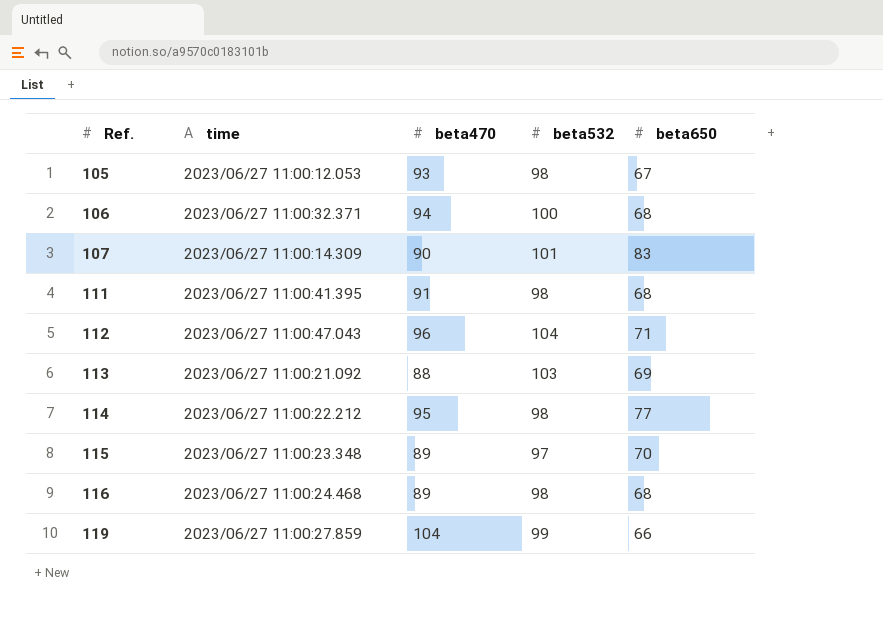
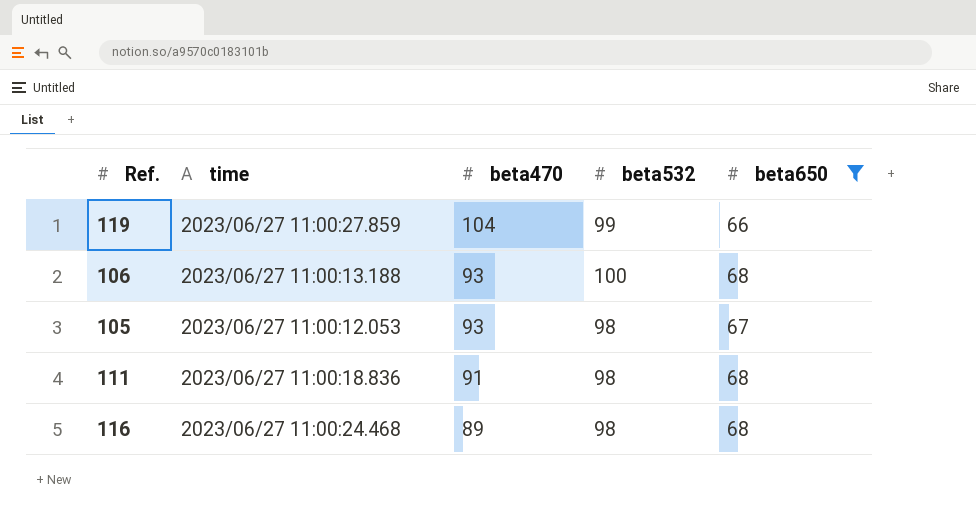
filter: none -> beta650 <= 68
row order: Ref. ascending -> beta470 descending
106 | time: 2023/06/27 11:00:32.371 -> 2023/06/27 11:00:13.188
106 | beta470: 94 -> 93
111 | time: 2023/06/27 11:00:41.395 -> 2023/06/27 11:00:18.836

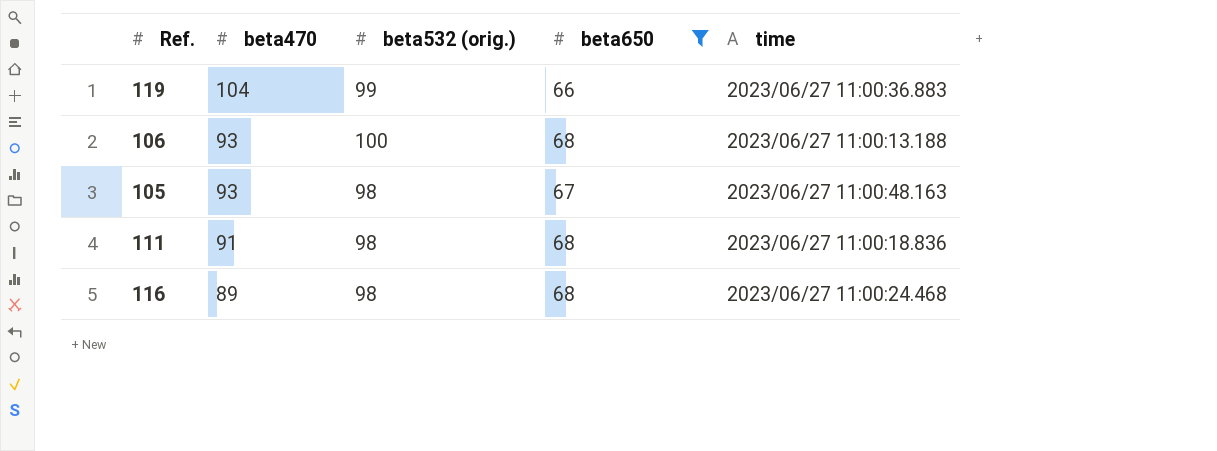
column name: beta532 -> beta532 (orig.)
column time | position: 2 -> 5
119 | time: 2023/06/27 11:00:27.859 -> 2023/06/27 11:00:36.883
105 | time: 2023/06/27 11:00:12.053 -> 2023/06/27 11:00:48.163

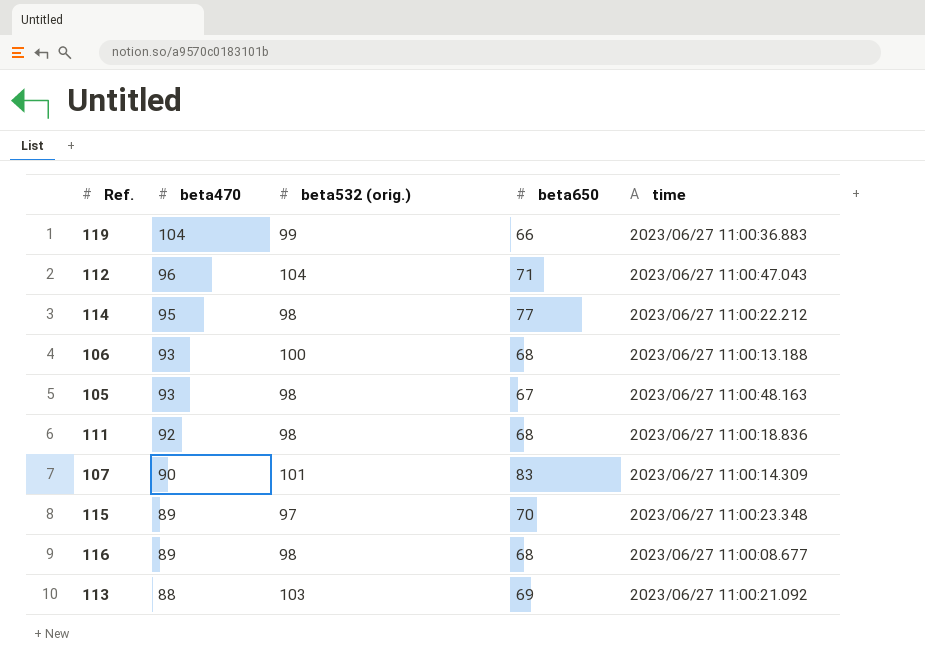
filter: beta650 <= 68 -> none
111 | beta470: 91 -> 92
116 | time: 2023/06/27 11:00:24.468 -> 2023/06/27 11:00:08.677

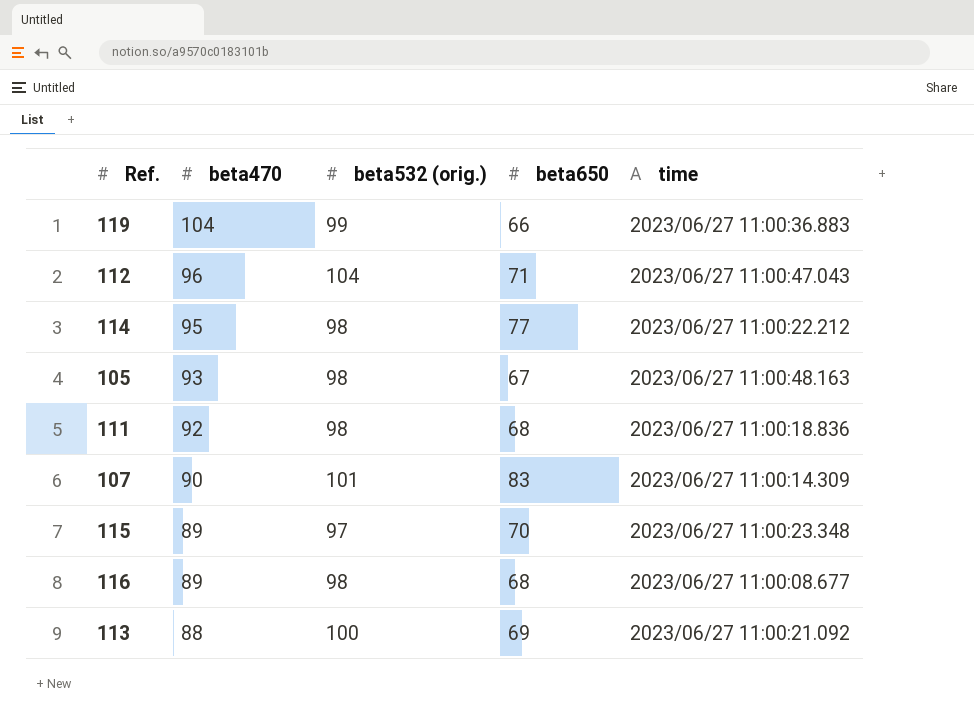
row 106: 93 | 100 | 68 | 2023/06/27 11:00:13.188 -> none
113 | beta532 (orig.): 103 -> 100

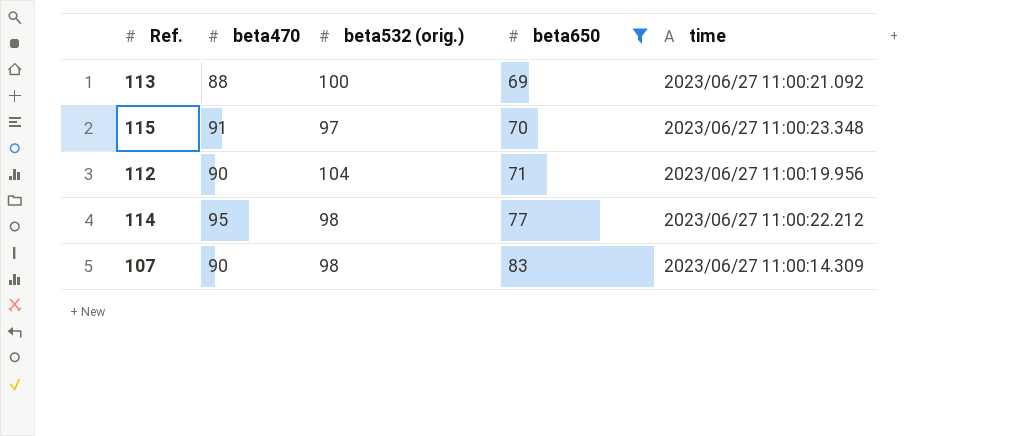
filter: none -> beta650 >= 69
row order: beta470 descending -> beta650 ascending
115 | beta470: 89 -> 91
112 | beta470: 96 -> 90
112 | time: 2023/06/27 11:00:47.043 -> 2023/06/27 11:00:19.956
107 | beta532 (orig.): 101 -> 98

